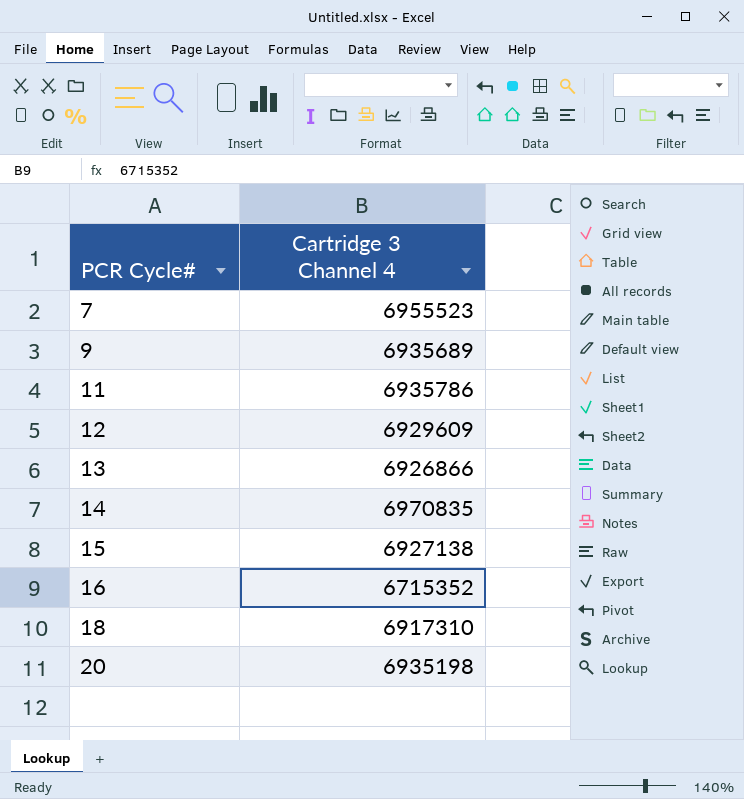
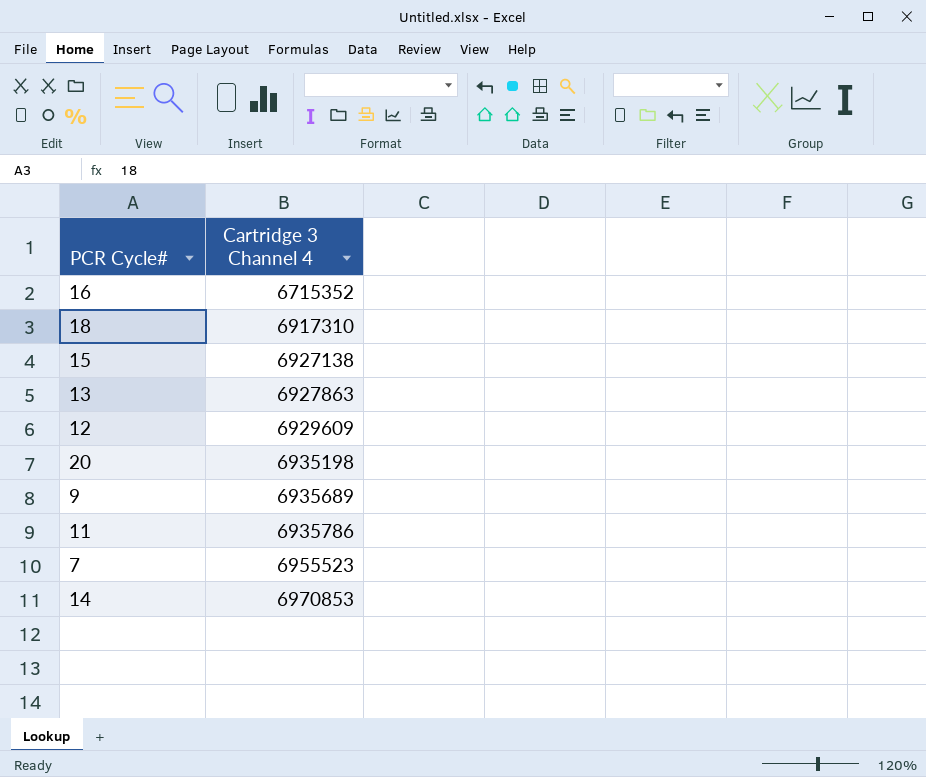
row order: PCR Cycle# ascending -> Cartridge 3 Channel 4 ascending
13 | Cartridge 3 Channel 4: 6926866 -> 6927863
14 | Cartridge 3 Channel 4: 6970835 -> 6970853

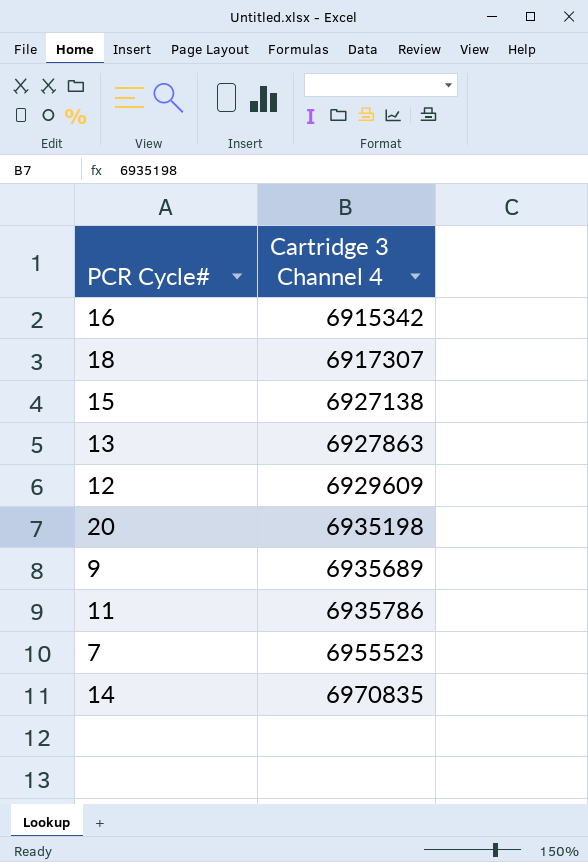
16 | Cartridge 3 Channel 4: 6715352 -> 6915342
18 | Cartridge 3 Channel 4: 6917310 -> 6917307
14 | Cartridge 3 Channel 4: 6970853 -> 6970835

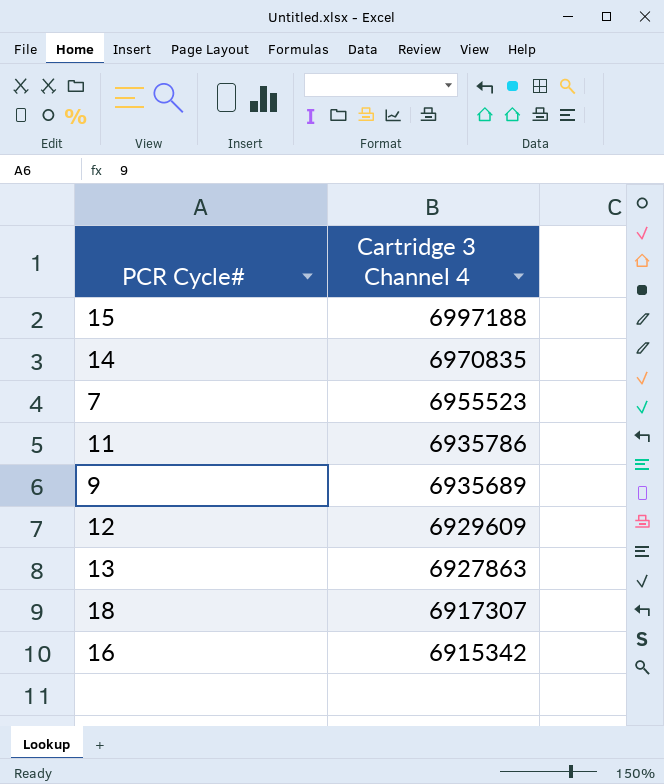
row order: Cartridge 3 Channel 4 ascending -> Cartridge 3 Channel 4 descending
row 20: 6935198 -> none
15 | Cartridge 3 Channel 4: 6927138 -> 6997188

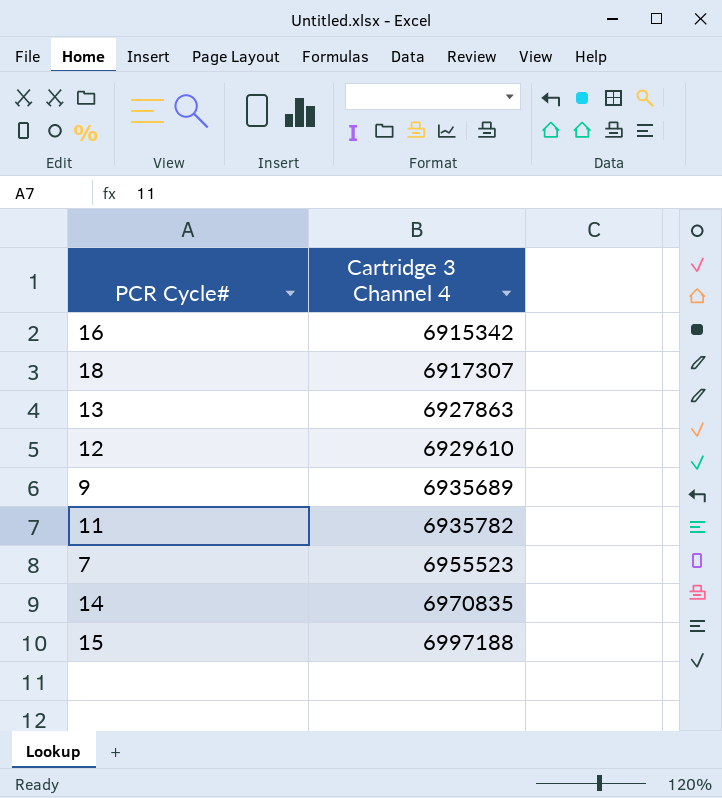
row order: Cartridge 3 Channel 4 descending -> Cartridge 3 Channel 4 ascending
12 | Cartridge 3 Channel 4: 6929609 -> 6929610
11 | Cartridge 3 Channel 4: 6935786 -> 6935782

